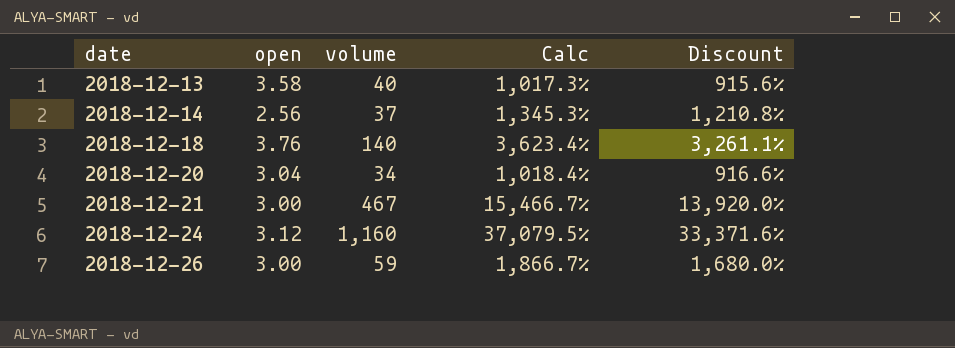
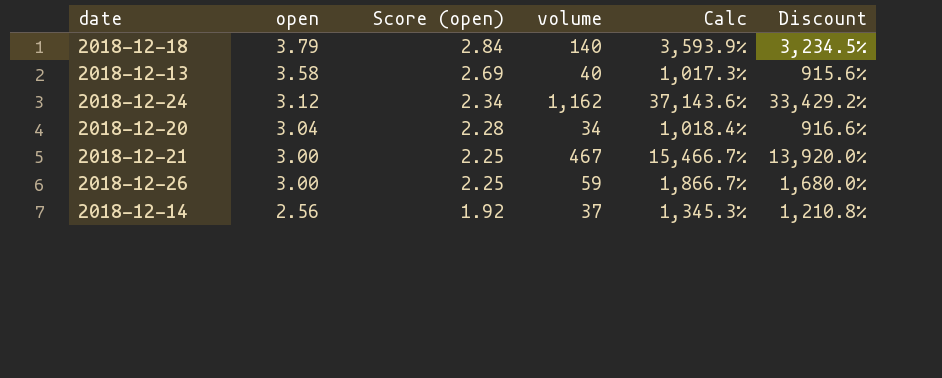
row order: date ascending -> open descending
column Score (open) | formula: none -> [open] * 0.75
2018-12-18 | open: 3.76 -> 3.79
2018-12-18 | Calc: 3,623.4% -> 3,593.9%
2018-12-18 | Discount: 3,261.1% -> 3,234.5%
2018-12-24 | volume: 1,160 -> 1,162
2018-12-24 | Calc: 37,079.5% -> 37,143.6%
2018-12-24 | Discount: 33,371.6% -> 33,429.2%

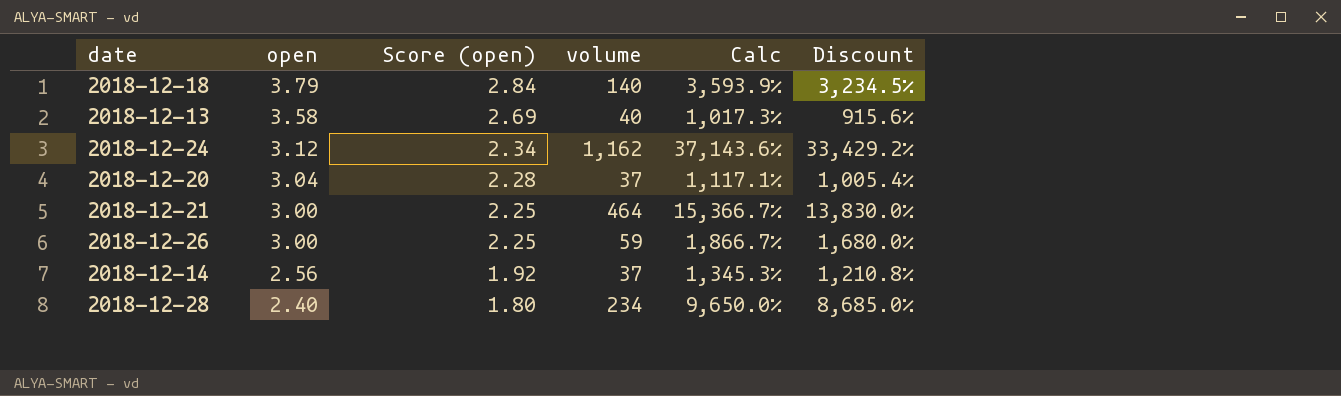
2018-12-20 | volume: 34 -> 37
2018-12-20 | Calc: 1,018.4% -> 1,117.1%
2018-12-20 | Discount: 916.6% -> 1,005.4%
2018-12-21 | volume: 467 -> 464
2018-12-21 | Calc: 15,466.7% -> 15,366.7%
2018-12-21 | Discount: 13,920.0% -> 13,830.0%
row 2018-12-28: none -> 2.40 | 1.80 | 234 | 9,650.0% | 8,685.0%

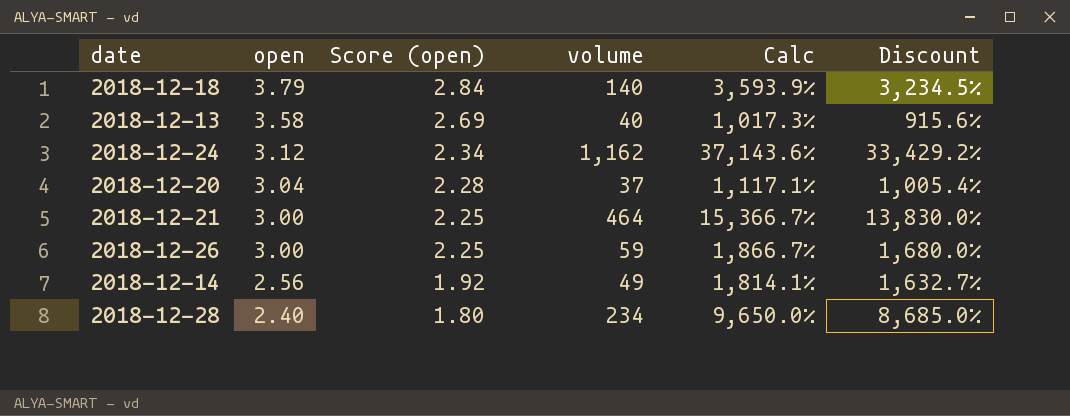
2018-12-14 | volume: 37 -> 49
2018-12-14 | Calc: 1,345.3% -> 1,814.1%
2018-12-14 | Discount: 1,210.8% -> 1,632.7%

